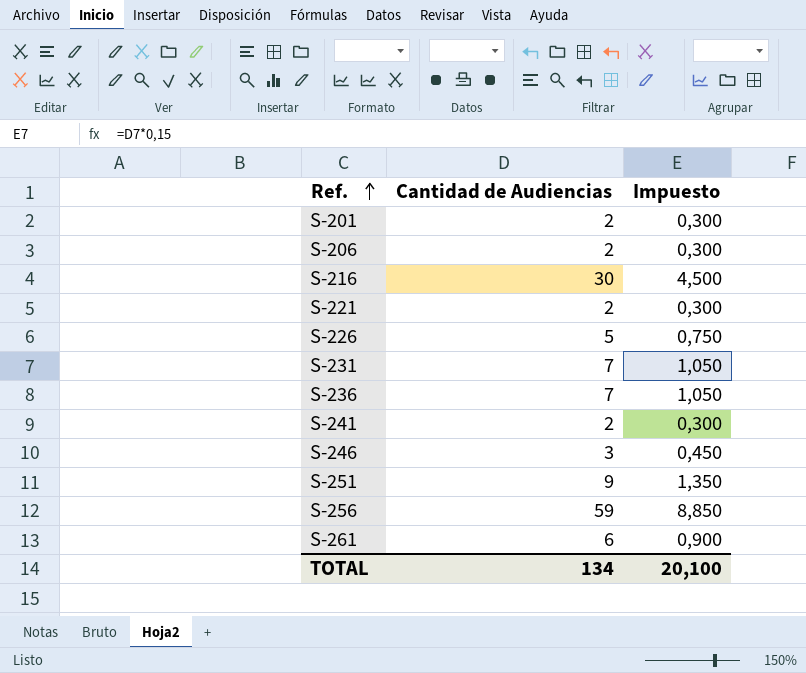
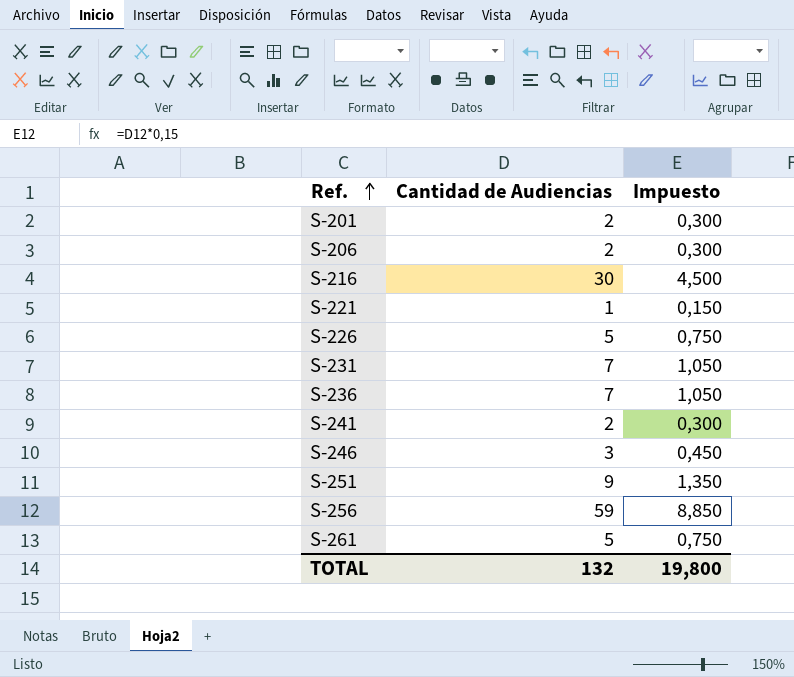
S-221 | Cantidad de Audiencias: 2 -> 1
S-221 | Impuesto: 0,300 -> 0,150
S-261 | Cantidad de Audiencias: 6 -> 5
S-261 | Impuesto: 0,900 -> 0,750
TOTAL | Cantidad de Audiencias: 134 -> 132
TOTAL | Impuesto: 20,100 -> 19,800

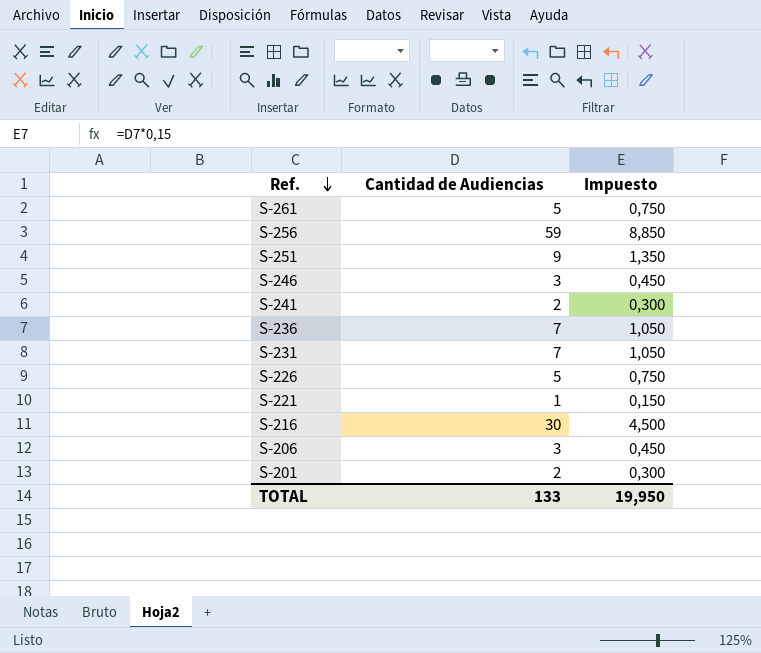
row order: Ref. ascending -> Ref. descending
S-206 | Cantidad de Audiencias: 2 -> 3
S-206 | Impuesto: 0,300 -> 0,450
TOTAL | Cantidad de Audiencias: 132 -> 133
TOTAL | Impuesto: 19,800 -> 19,950

